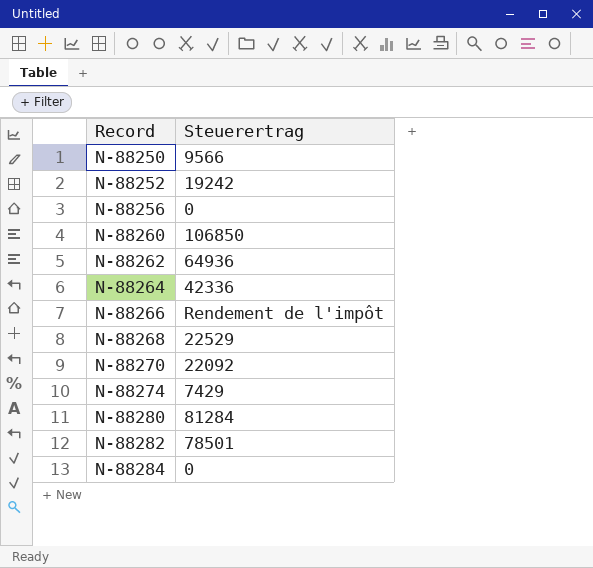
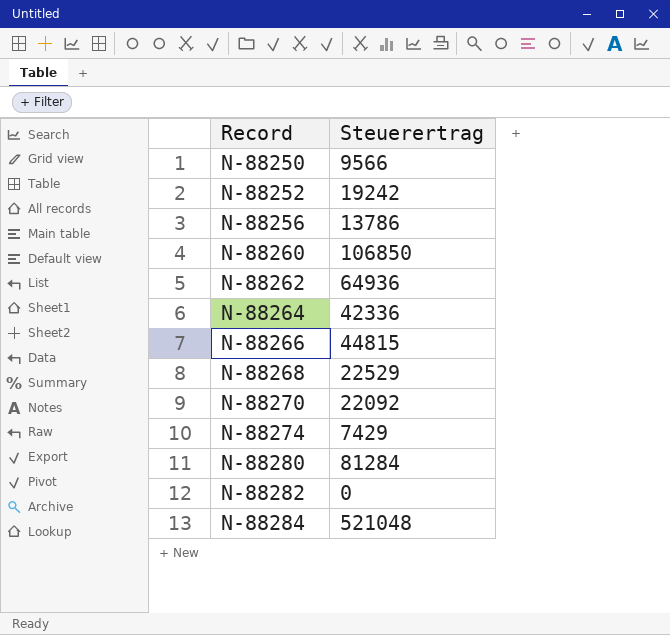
N-88256 | Steuerertrag: 0 -> 13786
N-88266 | Steuerertrag: Rendement de l'impôt -> 44815
N-88282 | Steuerertrag: 78501 -> 0
N-88284 | Steuerertrag: 0 -> 521048

